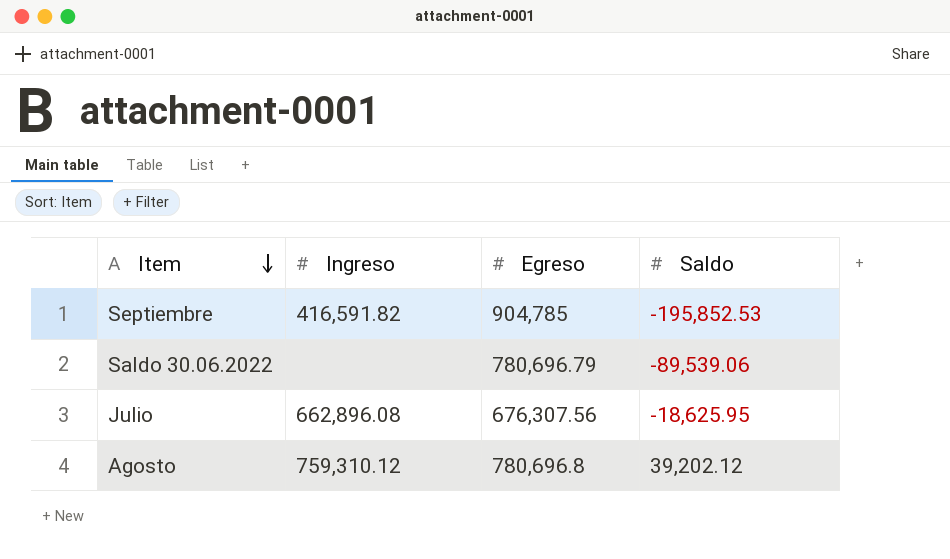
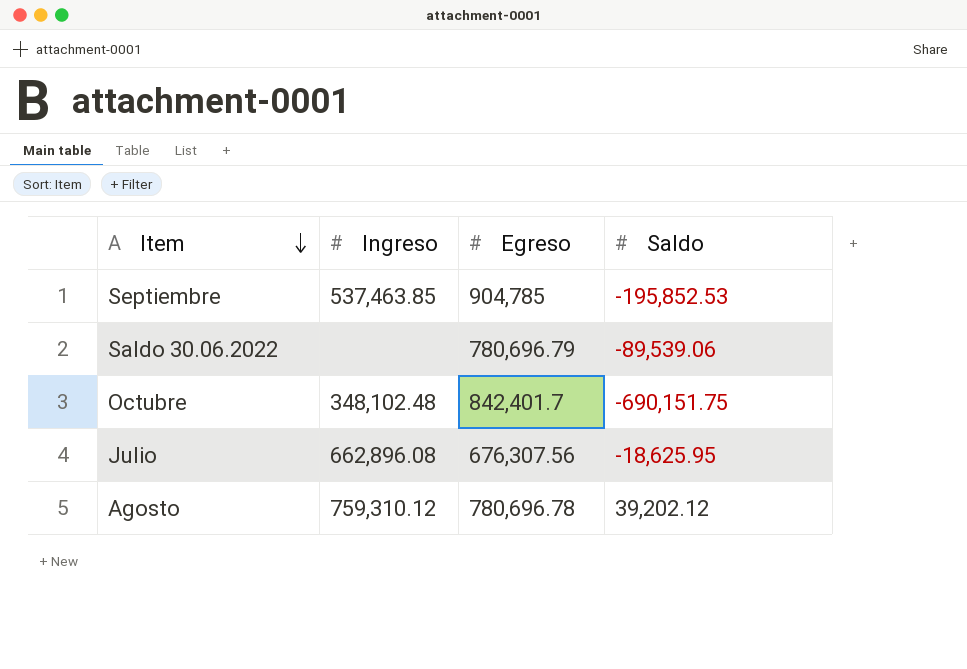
Septiembre | Ingreso: 416,591.82 -> 537,463.85
row Octubre: none -> 348,102.48 | 842,401.7 | -690,151.75
Agosto | Egreso: 780,696.8 -> 780,696.78

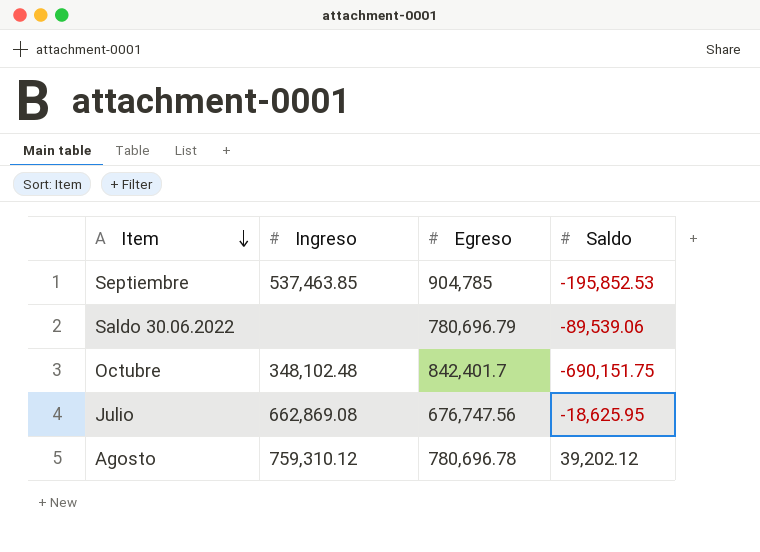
Julio | Ingreso: 662,896.08 -> 662,869.08
Julio | Egreso: 676,307.56 -> 676,747.56

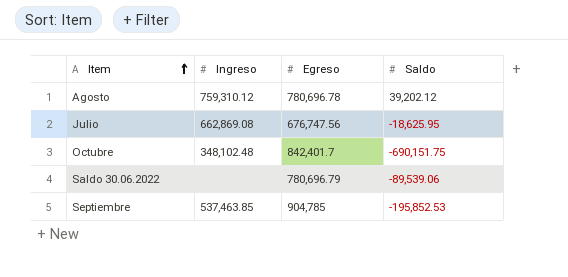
row order: Item descending -> Item ascending

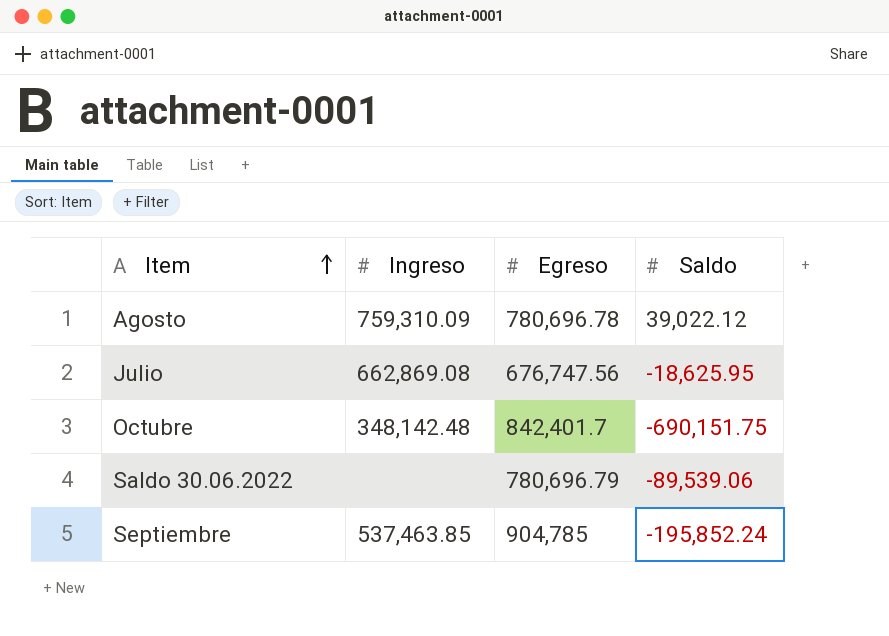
Agosto | Ingreso: 759,310.12 -> 759,310.09
Agosto | Saldo: 39,202.12 -> 39,022.12
Octubre | Ingreso: 348,102.48 -> 348,142.48
Septiembre | Saldo: -195,852.53 -> -195,852.24

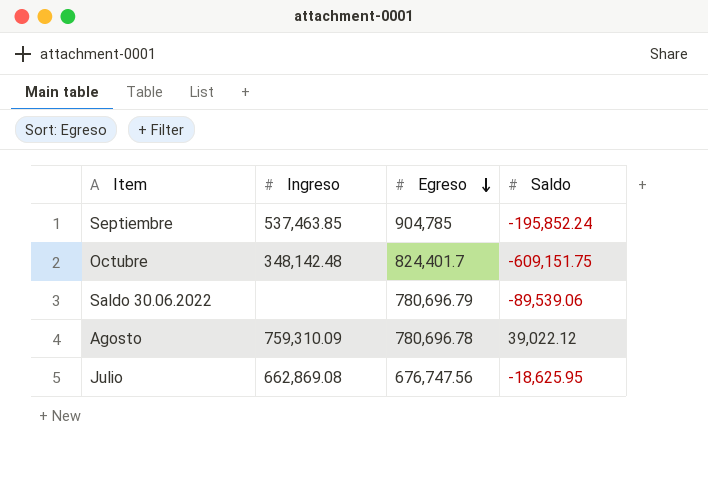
row order: Item ascending -> Egreso descending
Octubre | Egreso: 842,401.7 -> 824,401.7
Octubre | Saldo: -690,151.75 -> -609,151.75

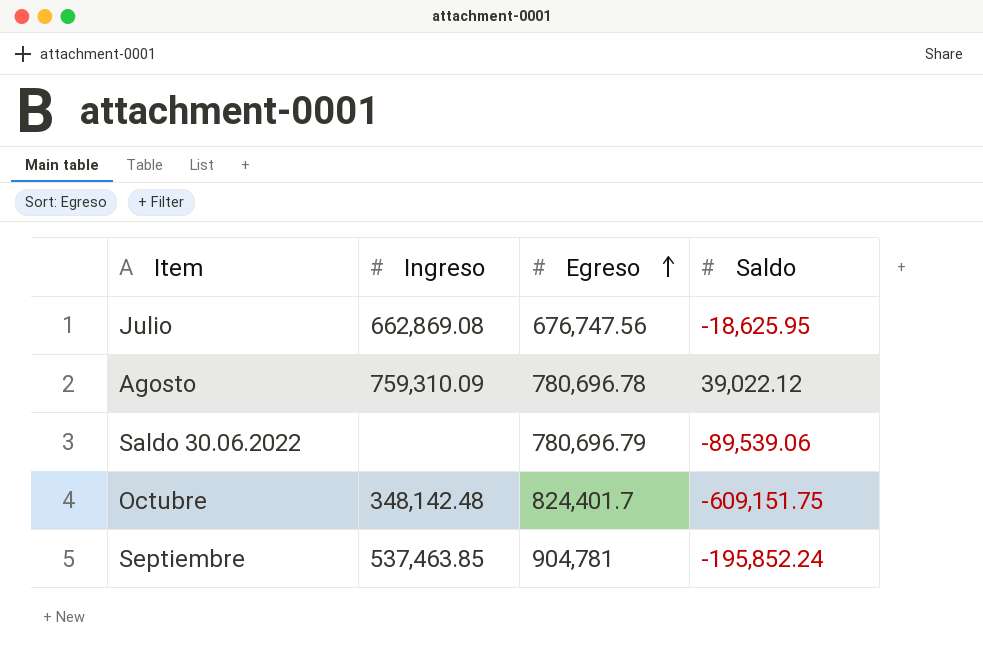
row order: Egreso descending -> Egreso ascending
Septiembre | Egreso: 904,785 -> 904,781

